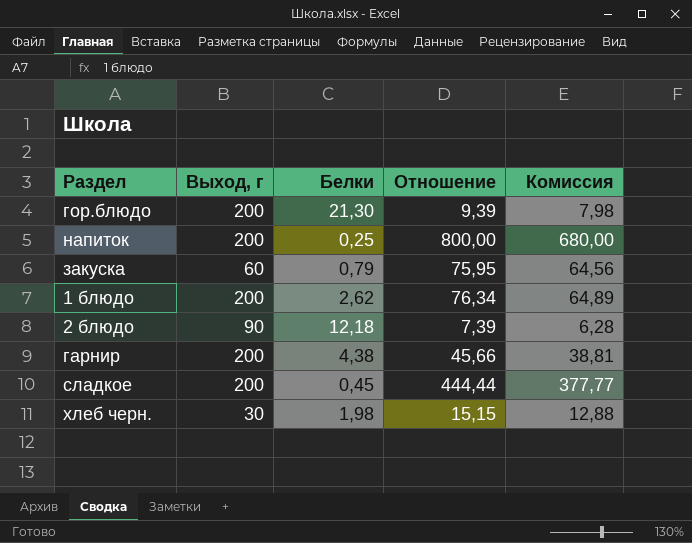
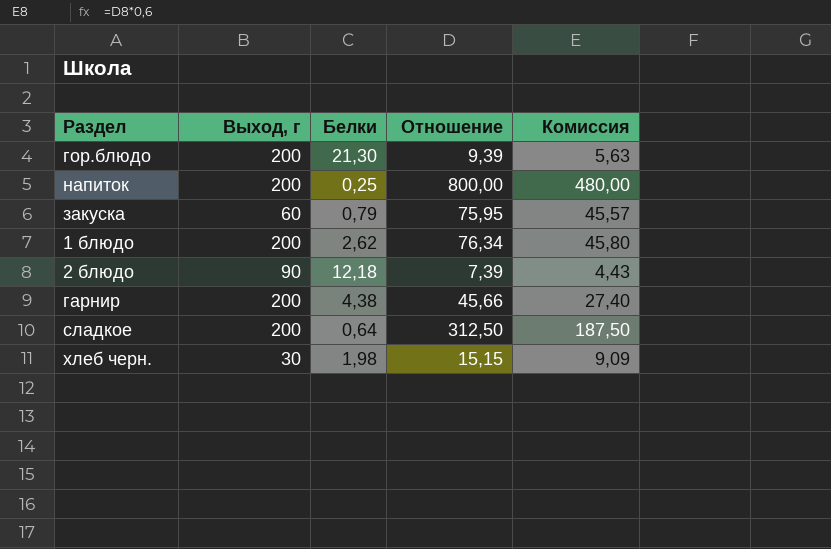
column Комиссия | formula: [Отношение] * 0,85 -> [Отношение] * 0,6
сладкое | Белки: 0,45 -> 0,64
сладкое | Отношение: 444,44 -> 312,50

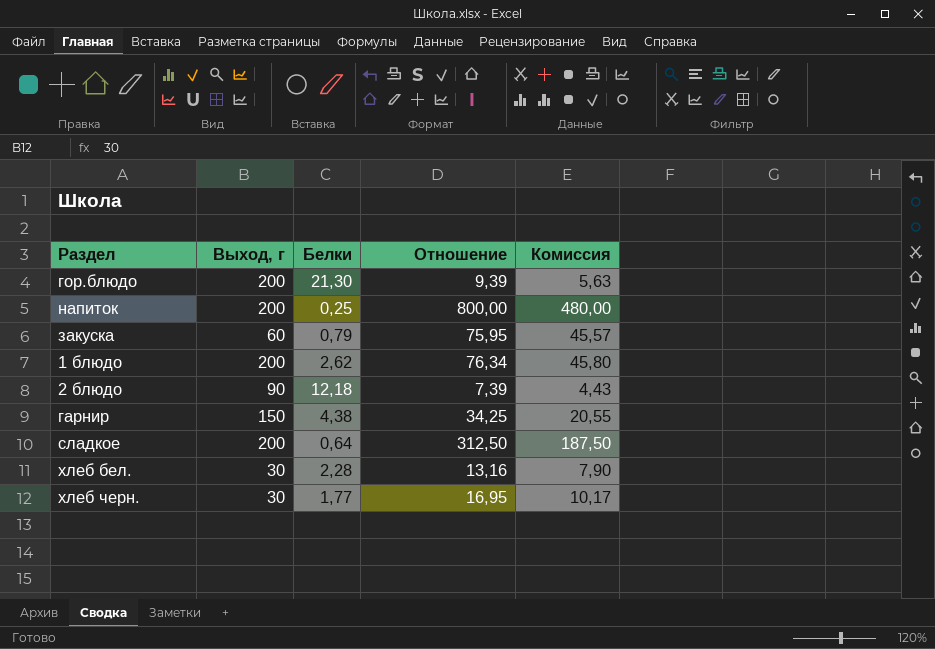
гарнир | Выход, г: 200 -> 150
гарнир | Отношение: 45,66 -> 34,25
гарнир | Комиссия: 27,40 -> 20,55
row хлеб бел.: none -> 30 | 2,28 | 13,16 | 7,90
хлеб черн. | Белки: 1,98 -> 1,77
хлеб черн. | Отношение: 15,15 -> 16,95
хлеб черн. | Комиссия: 9,09 -> 10,17

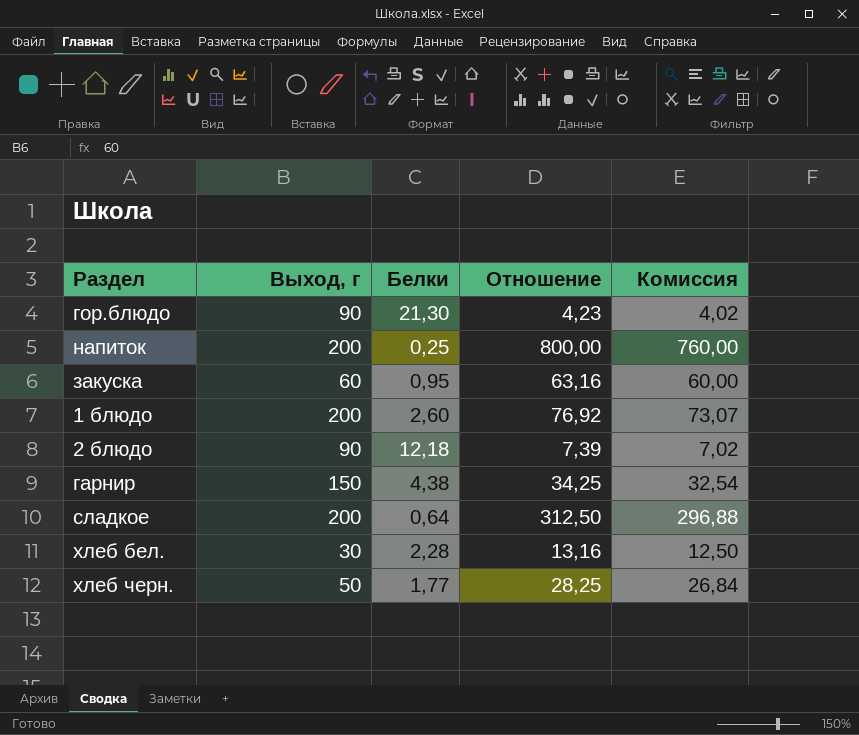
column Комиссия | formula: [Отношение] * 0,6 -> [Отношение] * 0,95
гор.блюдо | Выход, г: 200 -> 90
гор.блюдо | Отношение: 9,39 -> 4,23
закуска | Белки: 0,79 -> 0,95
закуска | Отношение: 75,95 -> 63,16
1 блюдо | Белки: 2,62 -> 2,60
1 блюдо | Отношение: 76,34 -> 76,92
хлеб черн. | Выход, г: 30 -> 50
хлеб черн. | Отношение: 16,95 -> 28,25

